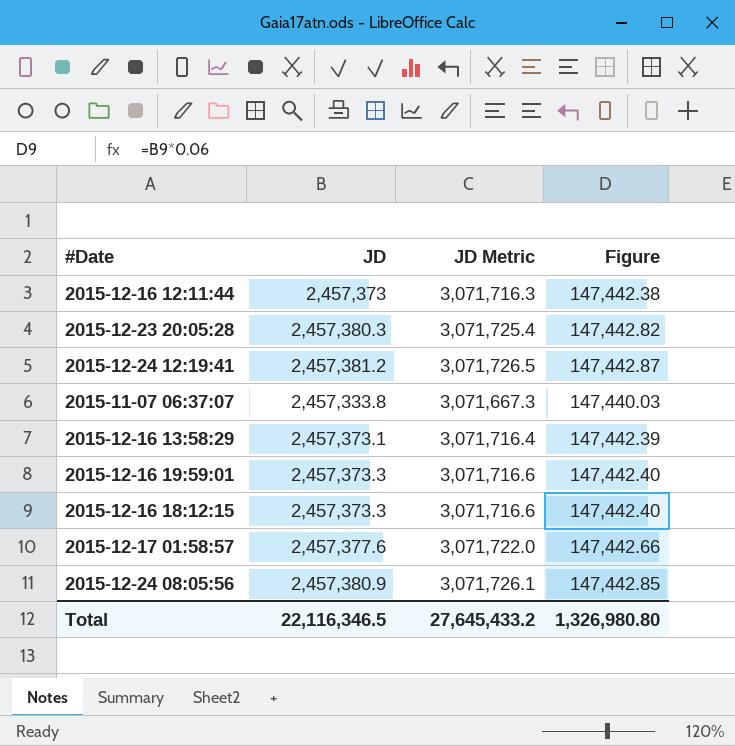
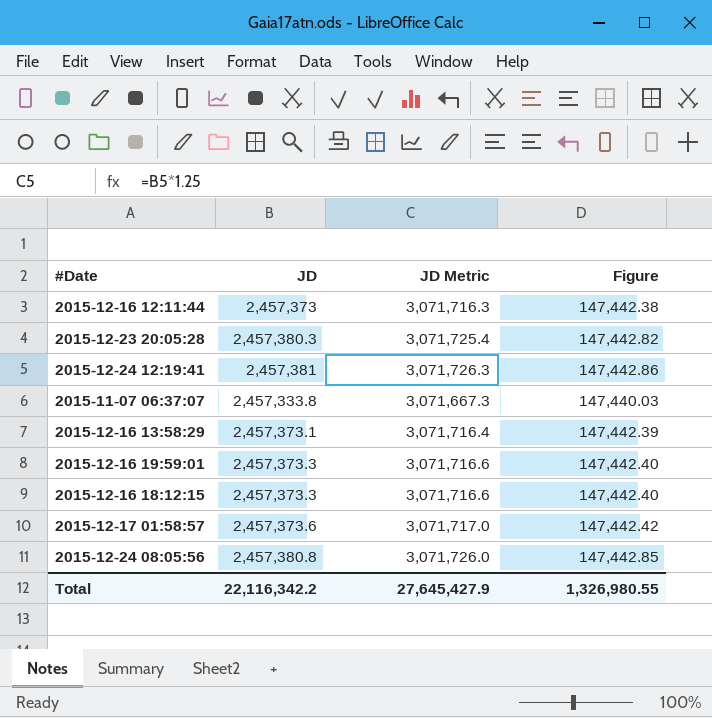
2015-12-24 12:19:41 | JD: 2,457,381.2 -> 2,457,381
2015-12-24 12:19:41 | JD Metric: 3,071,726.5 -> 3,071,726.3
2015-12-24 12:19:41 | Figure: 147,442.87 -> 147,442.86
2015-12-17 01:58:57 | JD: 2,457,377.6 -> 2,457,373.6
2015-12-17 01:58:57 | JD Metric: 3,071,722.0 -> 3,071,717.0
2015-12-17 01:58:57 | Figure: 147,442.66 -> 147,442.42
2015-12-24 08:05:56 | JD: 2,457,380.9 -> 2,457,380.8
2015-12-24 08:05:56 | JD Metric: 3,071,726.1 -> 3,071,726.0
Total | JD: 22,116,346.5 -> 22,116,342.2
Total | JD Metric: 27,645,433.2 -> 27,645,427.9
Total | Figure: 1,326,980.80 -> 1,326,980.55

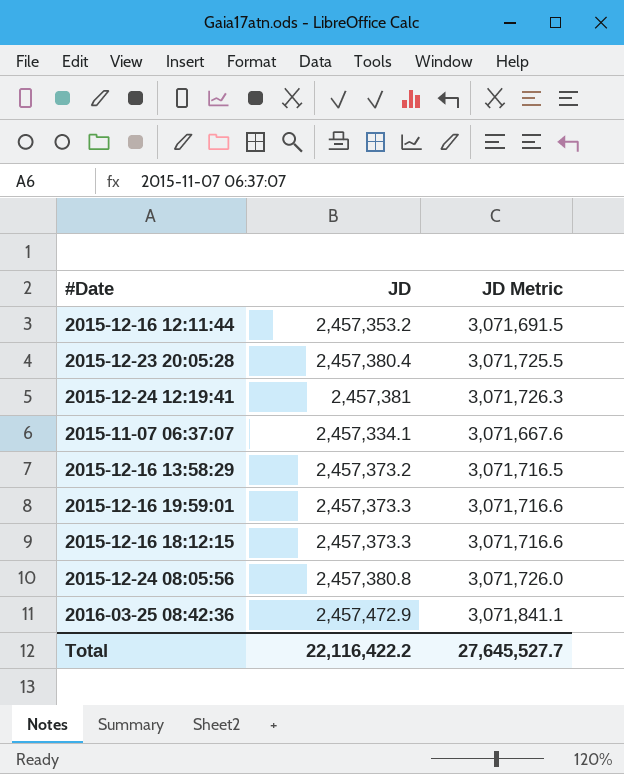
column Figure | formula: [JD] * 0.06 -> none
row 2015-12-17 01:58:57: 2,457,373.6 | 3,071,717.0 | 147,442.42 -> none
2015-12-16 12:11:44 | JD: 2,457,373 -> 2,457,353.2
2015-12-16 12:11:44 | JD Metric: 3,071,716.3 -> 3,071,691.5
2015-12-23 20:05:28 | JD: 2,457,380.3 -> 2,457,380.4
2015-12-23 20:05:28 | JD Metric: 3,071,725.4 -> 3,071,725.5
2015-11-07 06:37:07 | JD: 2,457,333.8 -> 2,457,334.1
2015-11-07 06:37:07 | JD Metric: 3,071,667.3 -> 3,071,667.6
2015-12-16 13:58:29 | JD: 2,457,373.1 -> 2,457,373.2
2015-12-16 13:58:29 | JD Metric: 3,071,716.4 -> 3,071,716.5
row 2016-03-25 08:42:36: none -> 2,457,472.9 | 3,071,841.1
Total | JD: 22,116,342.2 -> 22,116,422.2
Total | JD Metric: 27,645,427.9 -> 27,645,527.7

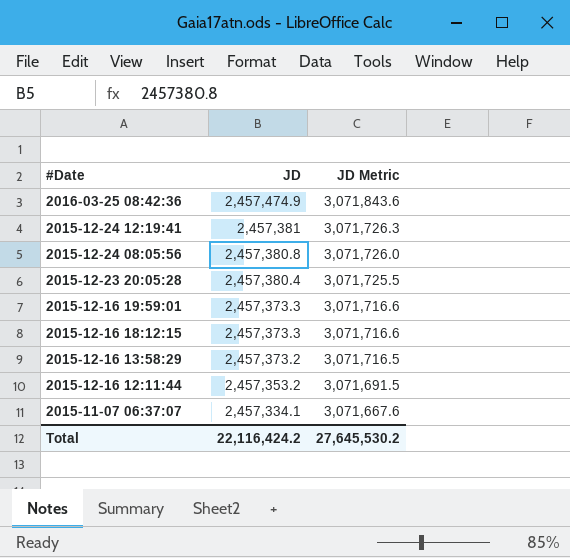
row order: none -> #Date descending
2016-03-25 08:42:36 | JD: 2,457,472.9 -> 2,457,474.9
2016-03-25 08:42:36 | JD Metric: 3,071,841.1 -> 3,071,843.6
Total | JD: 22,116,422.2 -> 22,116,424.2
Total | JD Metric: 27,645,527.7 -> 27,645,530.2

